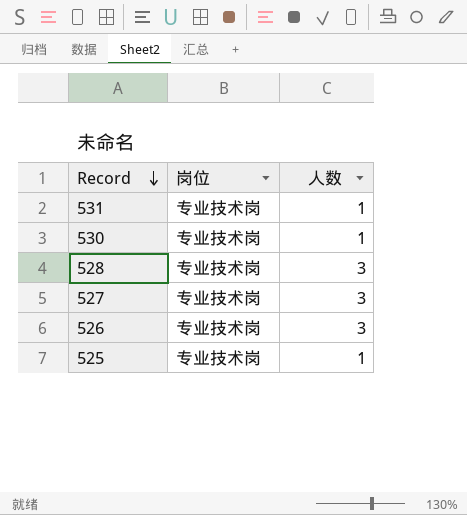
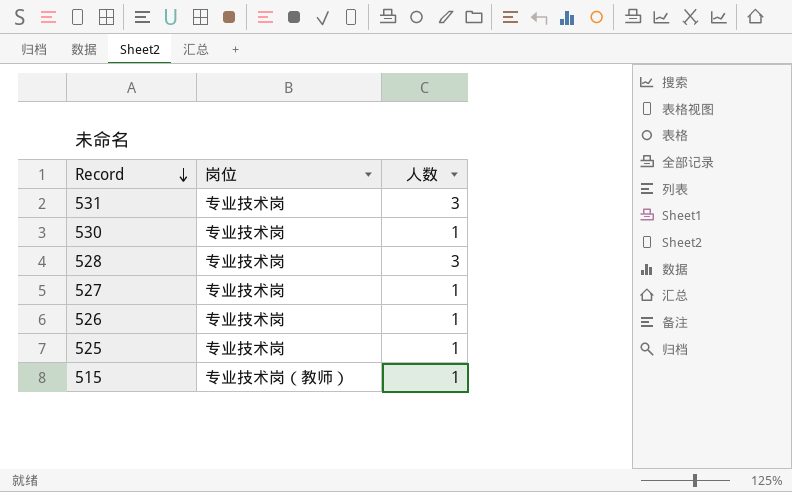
531 | 人数: 1 -> 3
527 | 人数: 3 -> 1
526 | 人数: 3 -> 1
row 515: none -> 专业技术岗（教师） | 1

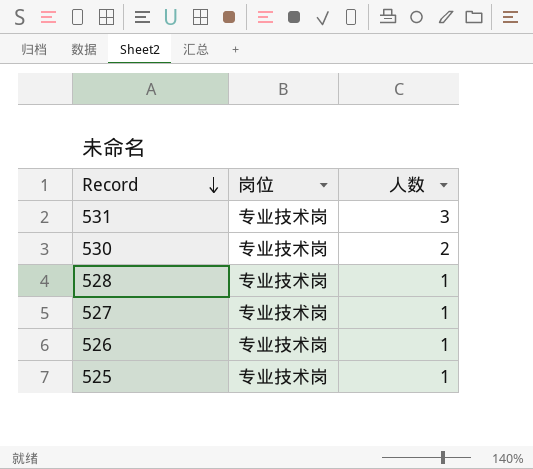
row 515: 专业技术岗（教师） | 1 -> none
530 | 人数: 1 -> 2
528 | 人数: 3 -> 1

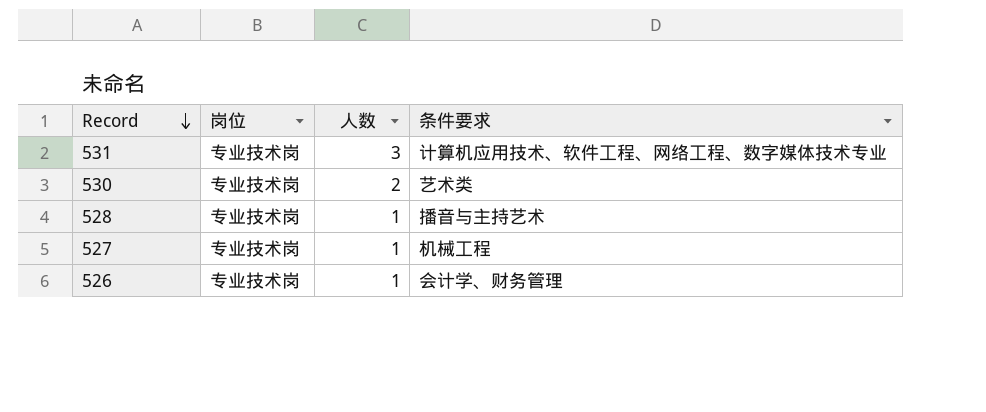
column 条件要求 | position: none -> 4
row 525: 专业技术岗 | 1 -> none

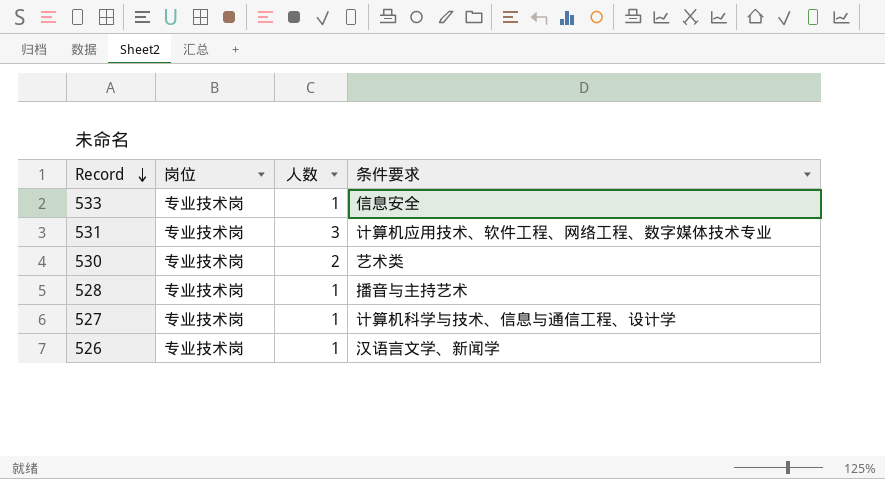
row 533: none -> 专业技术岗 | 1 | 信息安全
527 | 条件要求: 机械工程 -> 计算机科学与技术、信息与通信工程、设计学
526 | 条件要求: 会计学、财务管理 -> 汉语言文学、新闻学

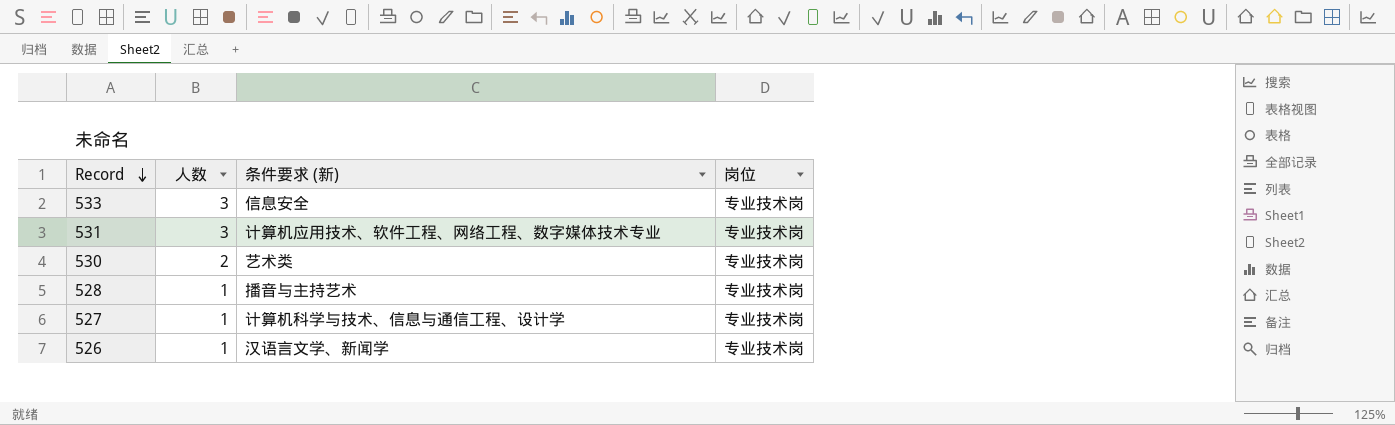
column name: 条件要求 -> 条件要求 (新)
column 岗位 | position: 2 -> 4
533 | 人数: 1 -> 3

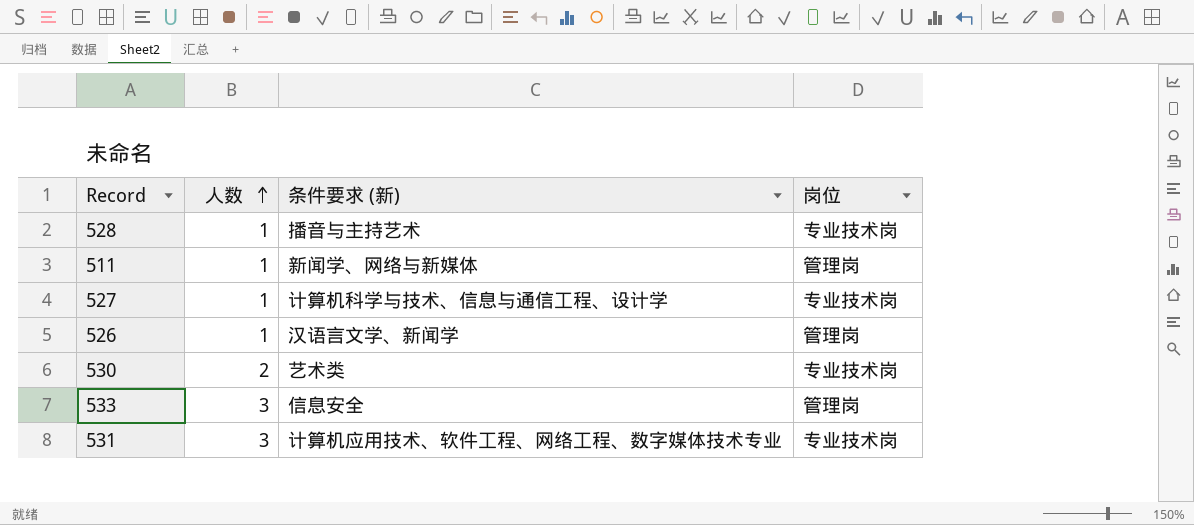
row order: Record descending -> 人数 ascending
row 511: none -> 1 | 新闻学、网络与新媒体 | 管理岗
526 | 岗位: 专业技术岗 -> 管理岗
533 | 岗位: 专业技术岗 -> 管理岗

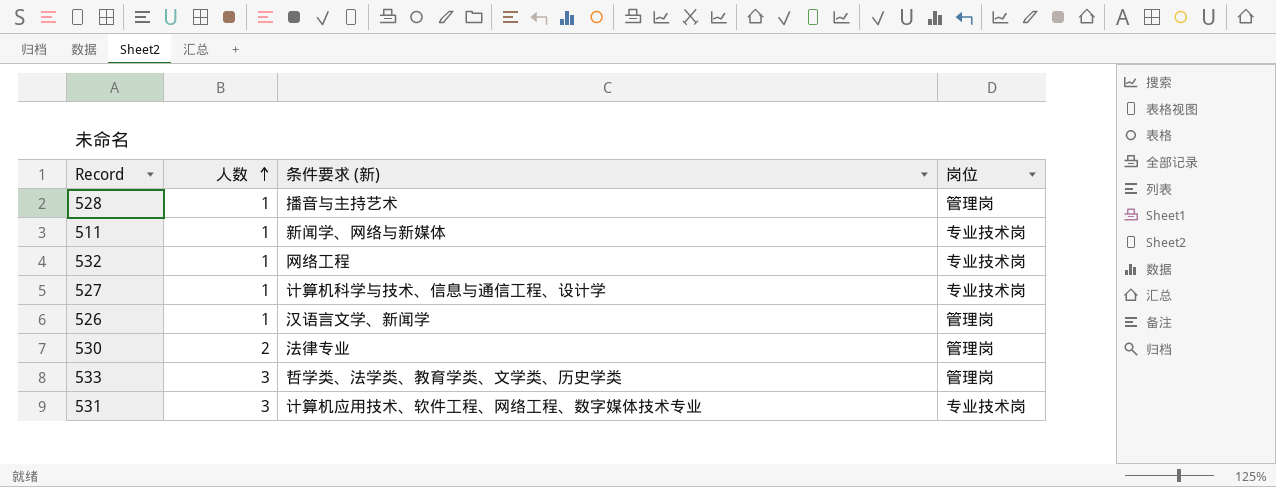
528 | 岗位: 专业技术岗 -> 管理岗
511 | 岗位: 管理岗 -> 专业技术岗
row 532: none -> 1 | 网络工程 | 专业技术岗
530 | 条件要求 (新): 艺术类 -> 法律专业
530 | 岗位: 专业技术岗 -> 管理岗
533 | 条件要求 (新): 信息安全 -> 哲学类、法学类、教育学类、文学类、历史学类

